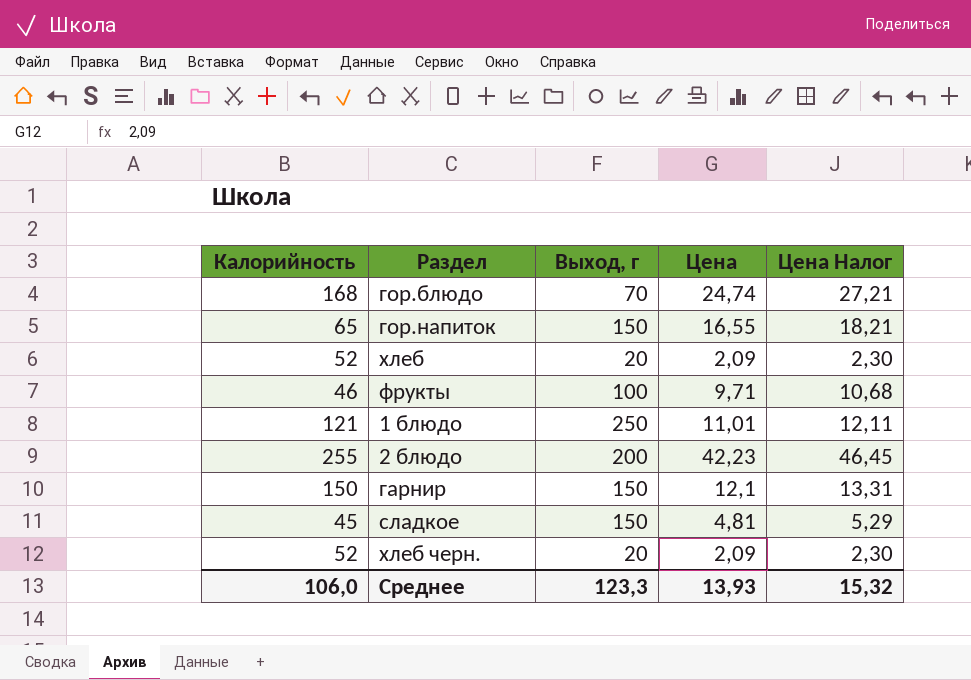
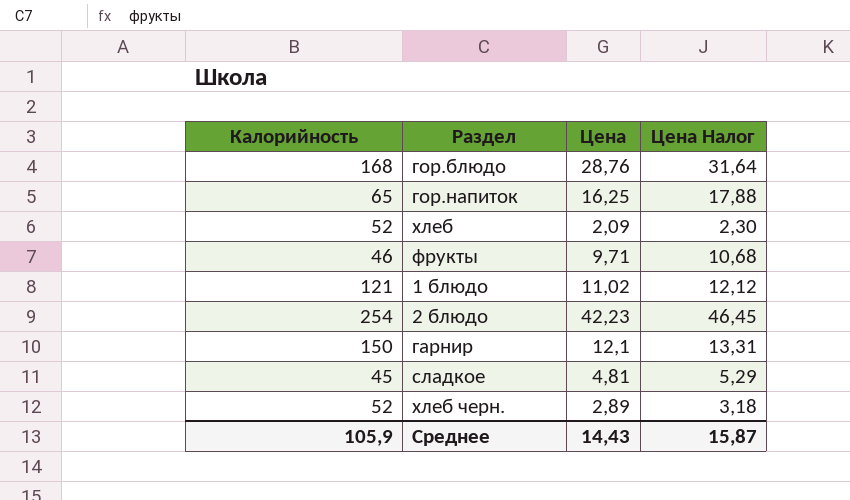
column Выход, г | position: 3 -> none
гор.блюдо | Цена: 24,74 -> 28,76
гор.блюдо | Цена Налог: 27,21 -> 31,64
гор.напиток | Цена: 16,55 -> 16,25
гор.напиток | Цена Налог: 18,21 -> 17,88
1 блюдо | Цена: 11,01 -> 11,02
1 блюдо | Цена Налог: 12,11 -> 12,12
2 блюдо | Калорийность: 255 -> 254
хлеб черн. | Цена: 2,09 -> 2,89
хлеб черн. | Цена Налог: 2,30 -> 3,18
Среднее | Калорийность: 106,0 -> 105,9
Среднее | Цена: 13,93 -> 14,43
Среднее | Цена Налог: 15,32 -> 15,87

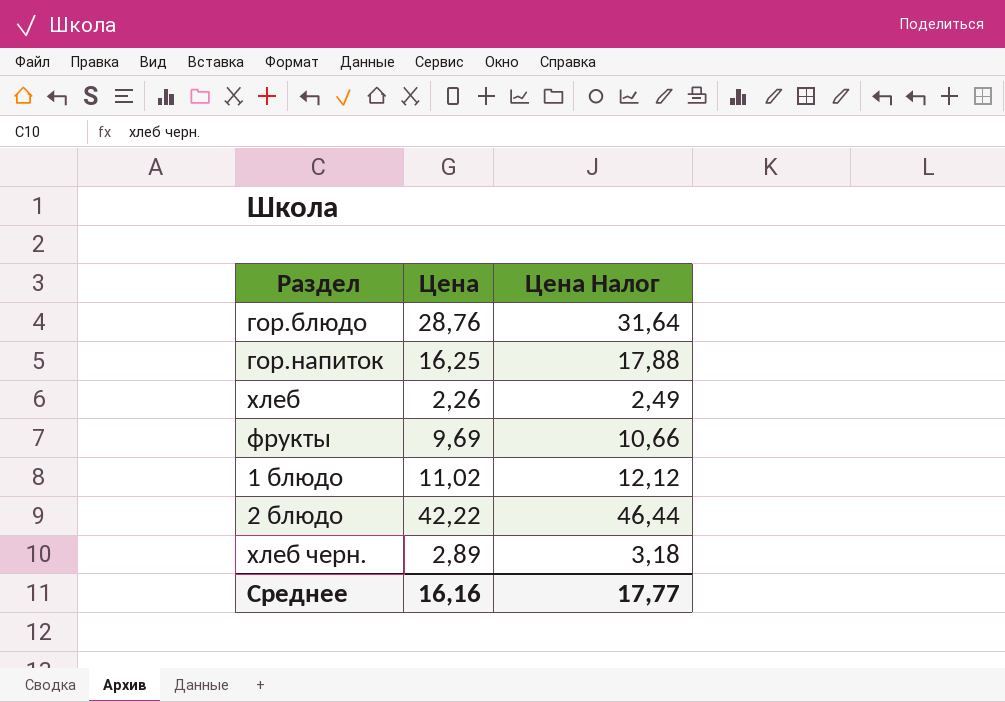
column Калорийность | position: 1 -> none
row гарнир: 150 | 12,1 | 13,31 -> none
row сладкое: 45 | 4,81 | 5,29 -> none
хлеб | Цена: 2,09 -> 2,26
хлеб | Цена Налог: 2,30 -> 2,49
фрукты | Цена: 9,71 -> 9,69
фрукты | Цена Налог: 10,68 -> 10,66
2 блюдо | Цена: 42,23 -> 42,22
2 блюдо | Цена Налог: 46,45 -> 46,44
Среднее | Цена: 14,43 -> 16,16
Среднее | Цена Налог: 15,87 -> 17,77

